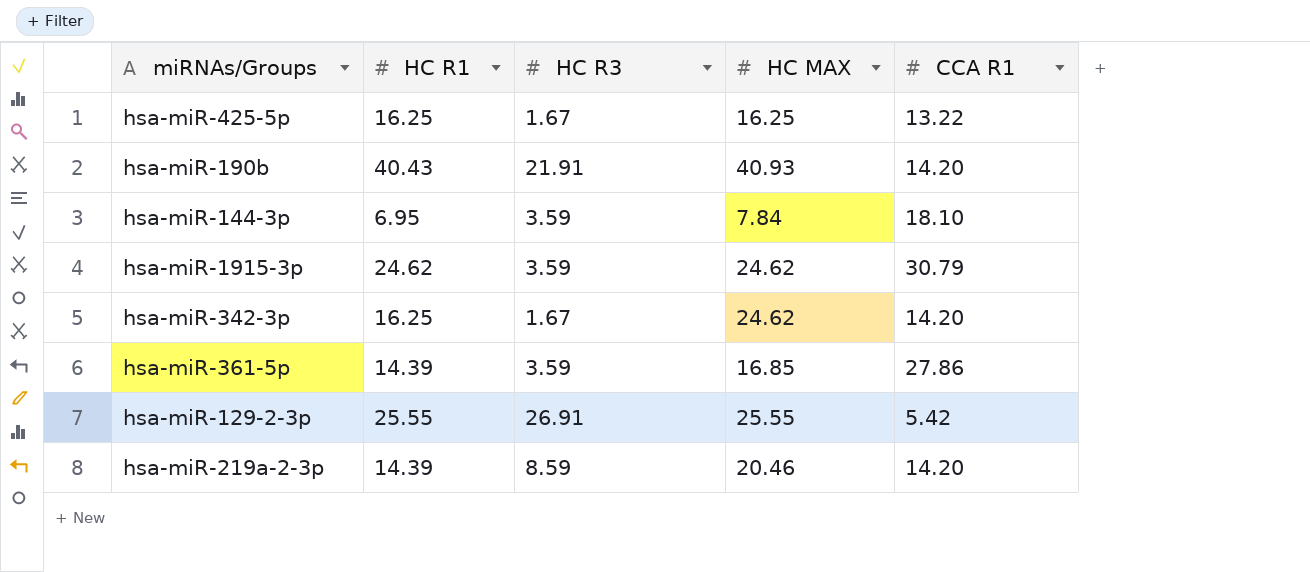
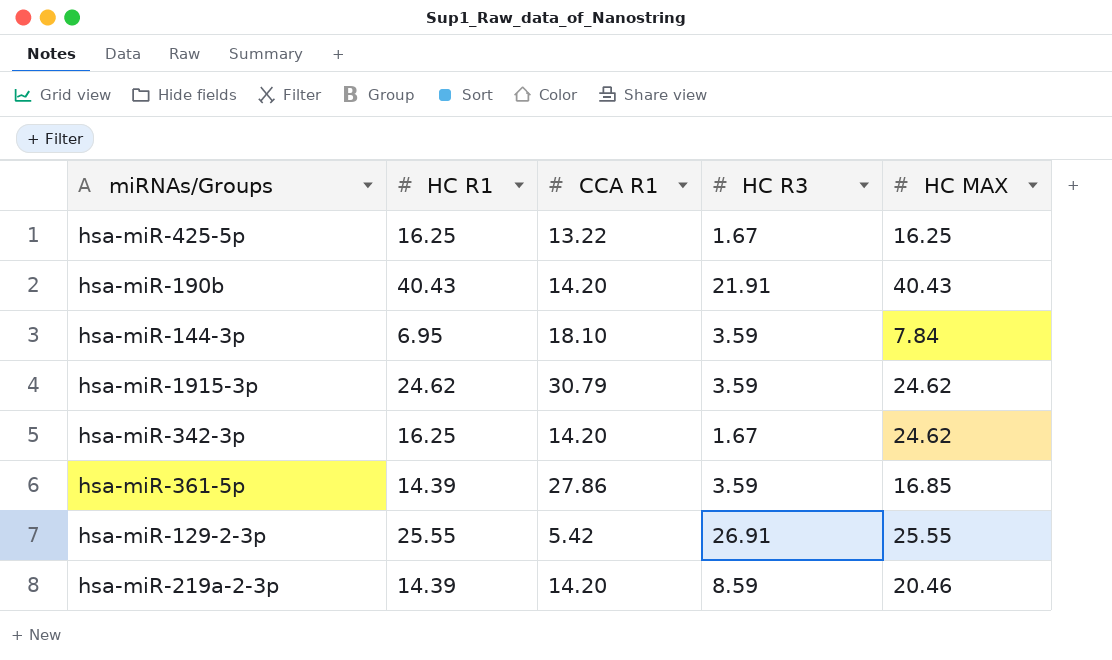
column CCA R1 | position: 5 -> 3
hsa-miR-190b | HC MAX: 40.93 -> 40.43

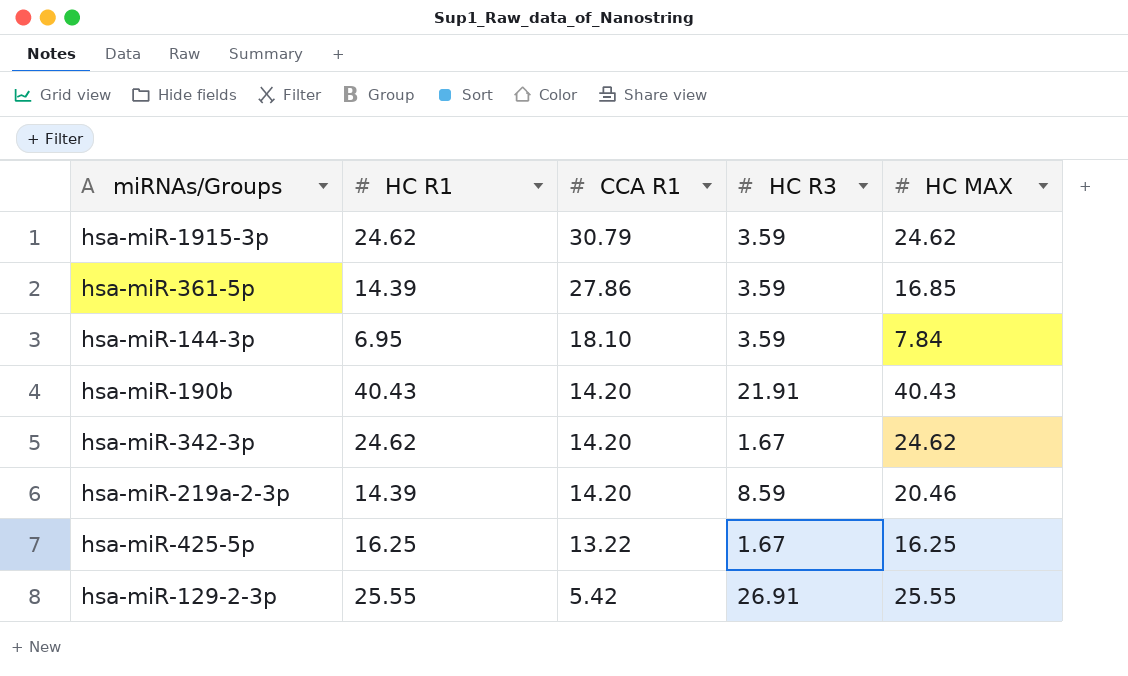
row order: none -> CCA R1 descending
hsa-miR-342-3p | HC R1: 16.25 -> 24.62

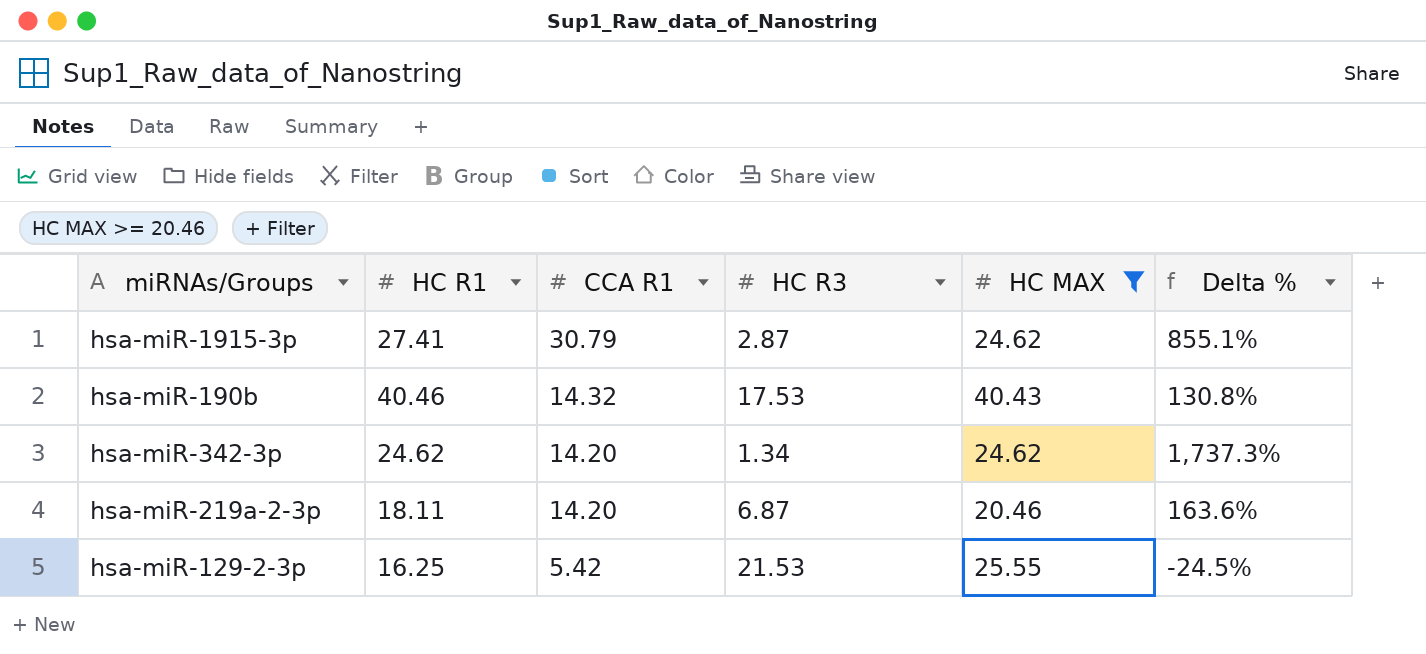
filter: none -> HC MAX >= 20.46
column Delta % | formula: none -> ([HC R1] - [HC R3]) / [HC R3]
hsa-miR-1915-3p | HC R1: 24.62 -> 27.41
hsa-miR-1915-3p | HC R3: 3.59 -> 2.87
hsa-miR-190b | HC R1: 40.43 -> 40.46
hsa-miR-190b | CCA R1: 14.20 -> 14.32
hsa-miR-190b | HC R3: 21.91 -> 17.53
hsa-miR-342-3p | HC R3: 1.67 -> 1.34
hsa-miR-219a-2-3p | HC R1: 14.39 -> 18.11
hsa-miR-219a-2-3p | HC R3: 8.59 -> 6.87
hsa-miR-129-2-3p | HC R1: 25.55 -> 16.25
hsa-miR-129-2-3p | HC R3: 26.91 -> 21.53

